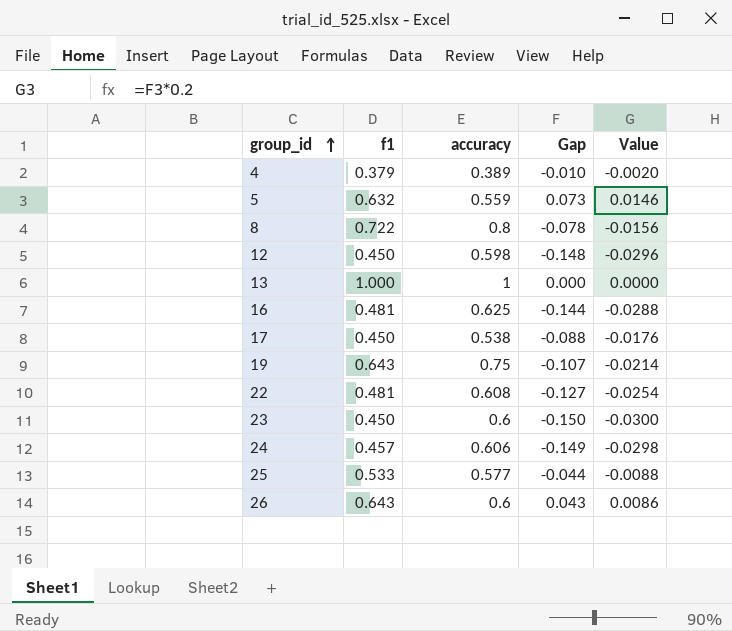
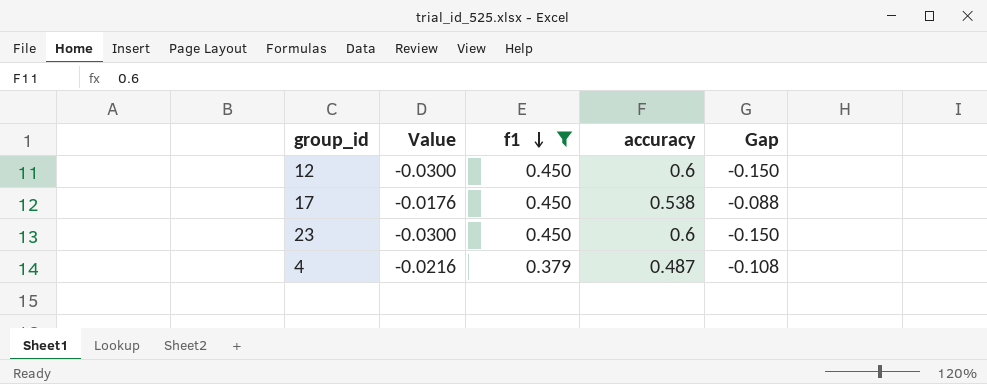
filter: none -> f1 <= 0.450
row order: group_id ascending -> f1 descending
column Value | position: 5 -> 2
12 | Value: -0.0296 -> -0.0300
12 | accuracy: 0.598 -> 0.6
12 | Gap: -0.148 -> -0.150
4 | Value: -0.0020 -> -0.0216
4 | accuracy: 0.389 -> 0.487
4 | Gap: -0.010 -> -0.108

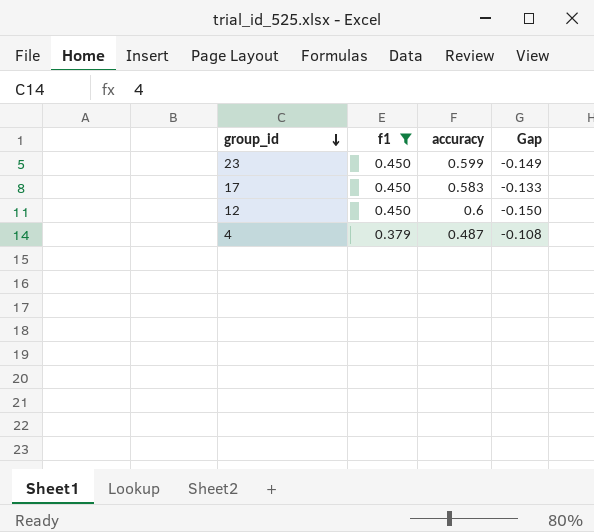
row order: f1 descending -> group_id descending
column Value | formula: [Gap] * 0.2 -> none
23 | accuracy: 0.6 -> 0.599
23 | Gap: -0.150 -> -0.149
17 | accuracy: 0.538 -> 0.583
17 | Gap: -0.088 -> -0.133

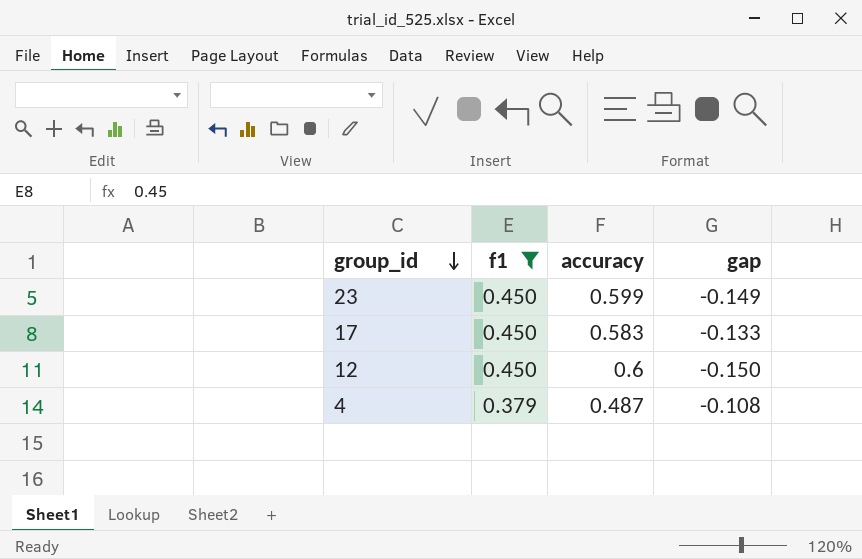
column name: Gap -> gap

